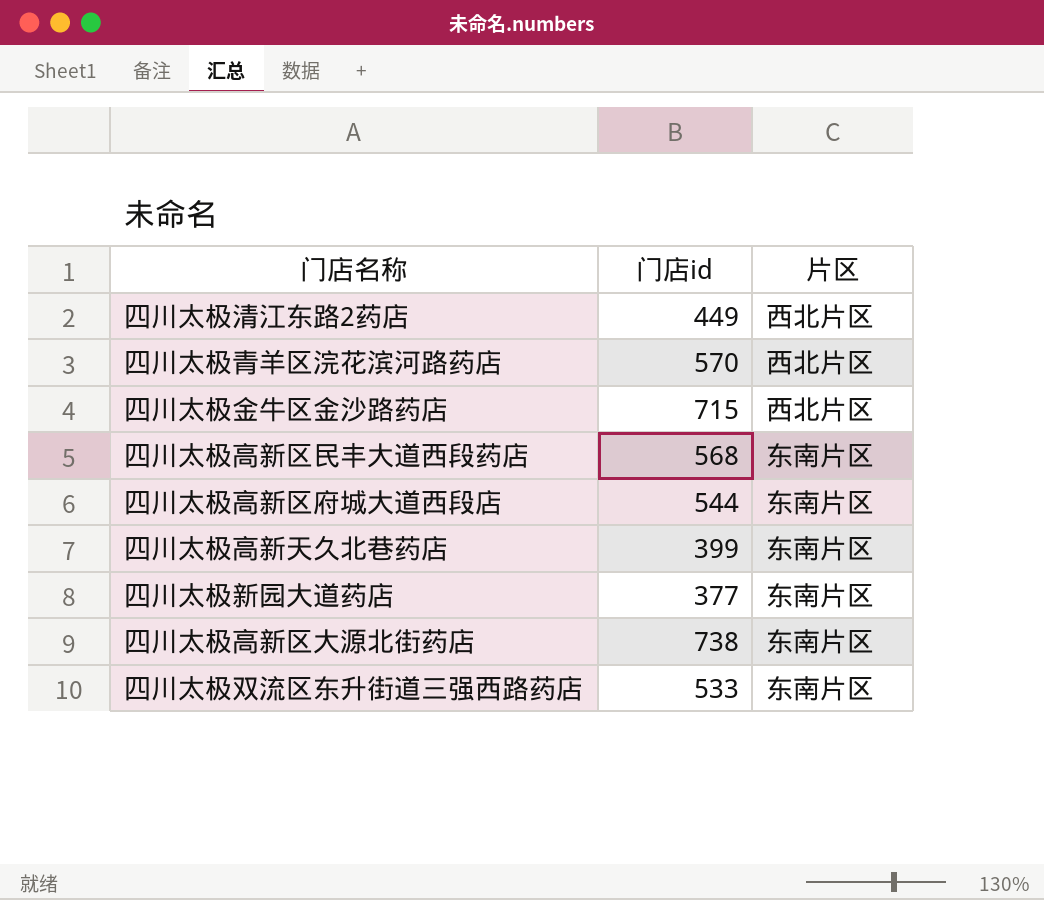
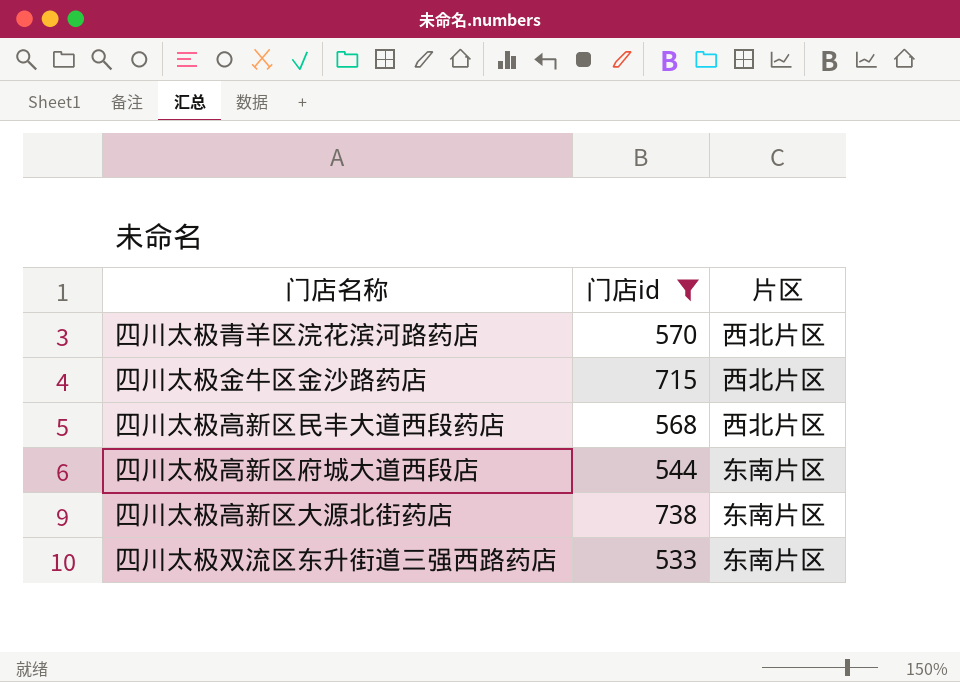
filter: none -> 门店id >= 533
四川太极高新区民丰大道西段药店 | 片区: 东南片区 -> 西北片区

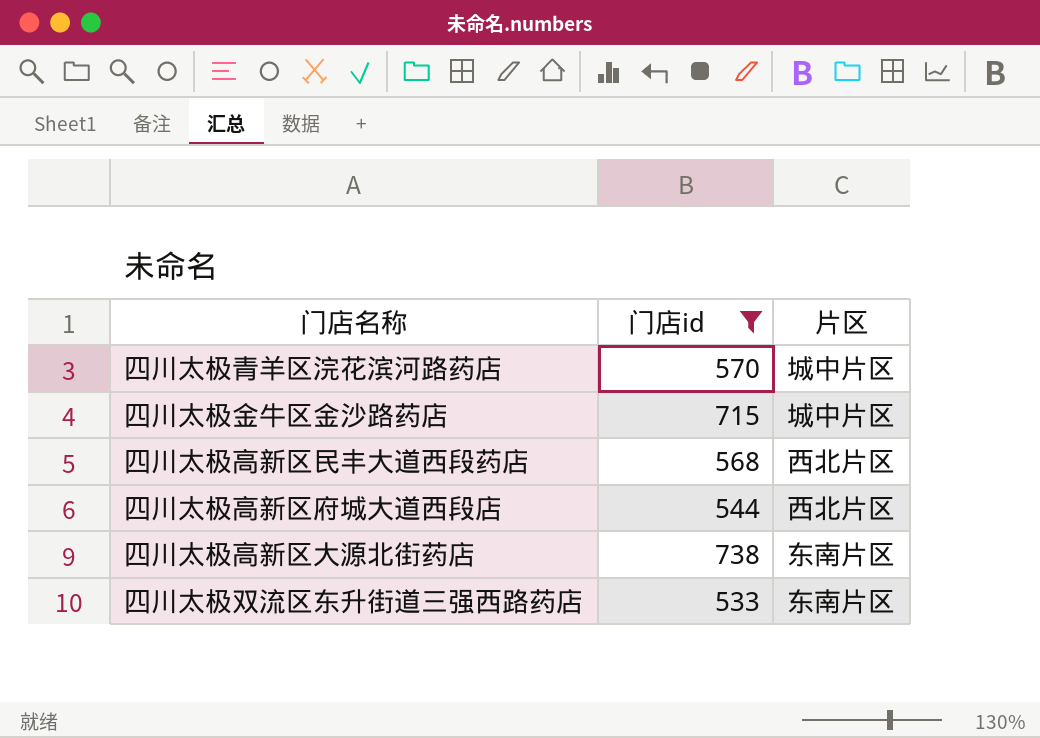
四川太极青羊区浣花滨河路药店 | 片区: 西北片区 -> 城中片区
四川太极金牛区金沙路药店 | 片区: 西北片区 -> 城中片区
四川太极高新区府城大道西段店 | 片区: 东南片区 -> 西北片区

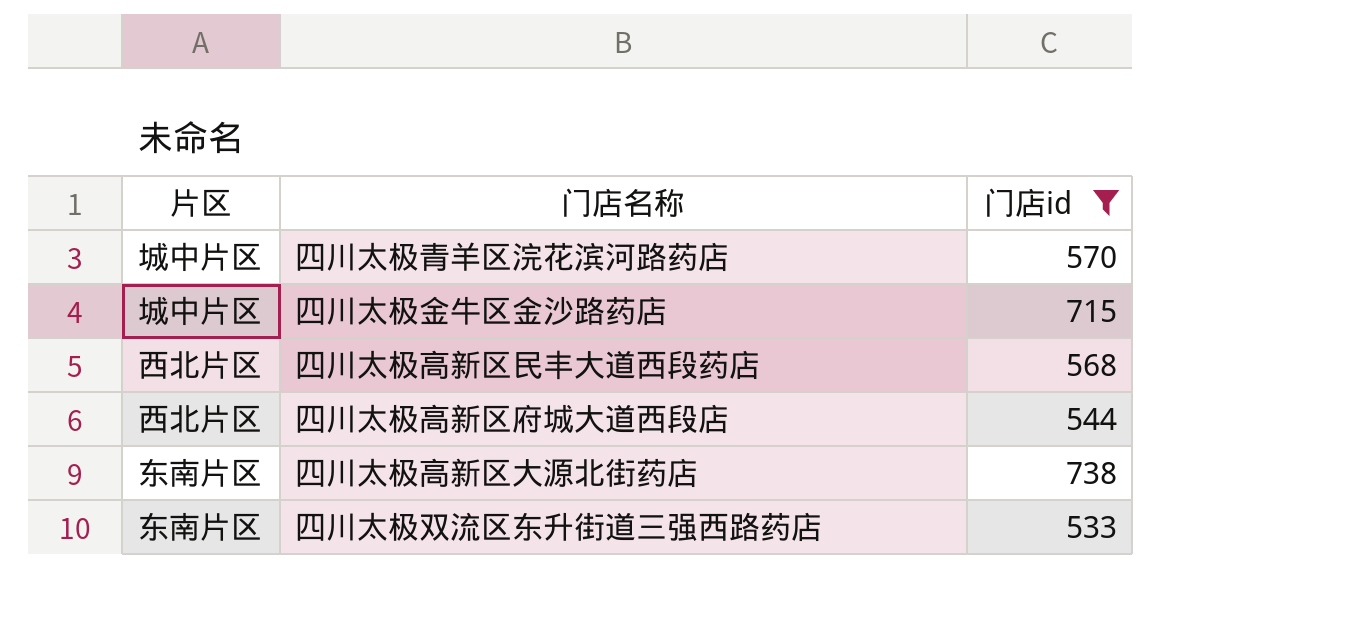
column 片区 | position: 3 -> 1

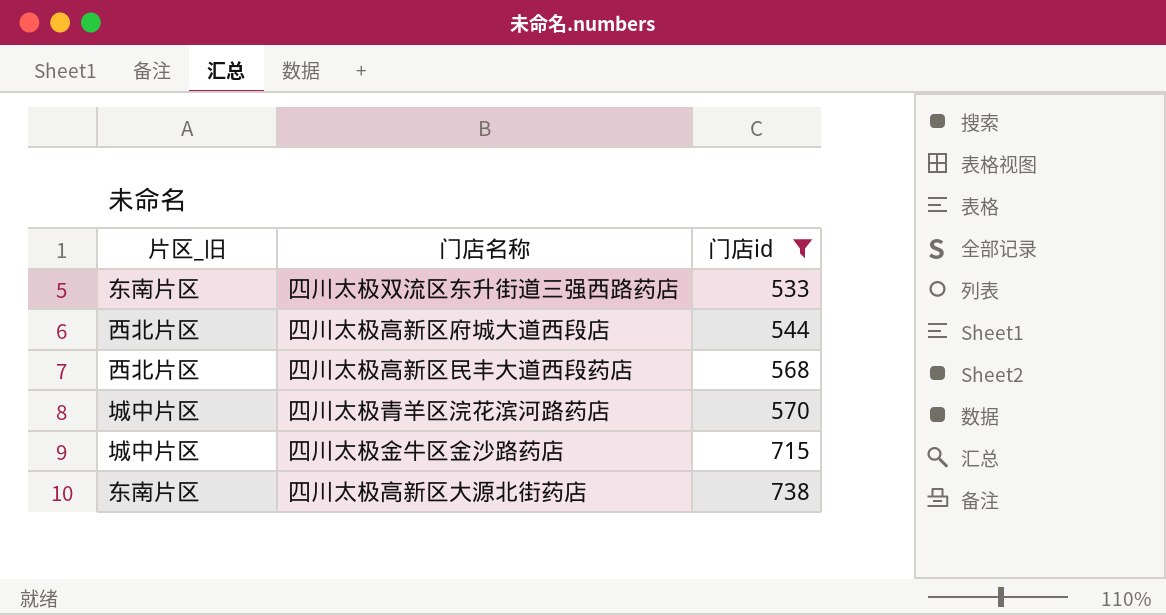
row order: none -> 门店id ascending
column name: 片区 -> 片区_旧

